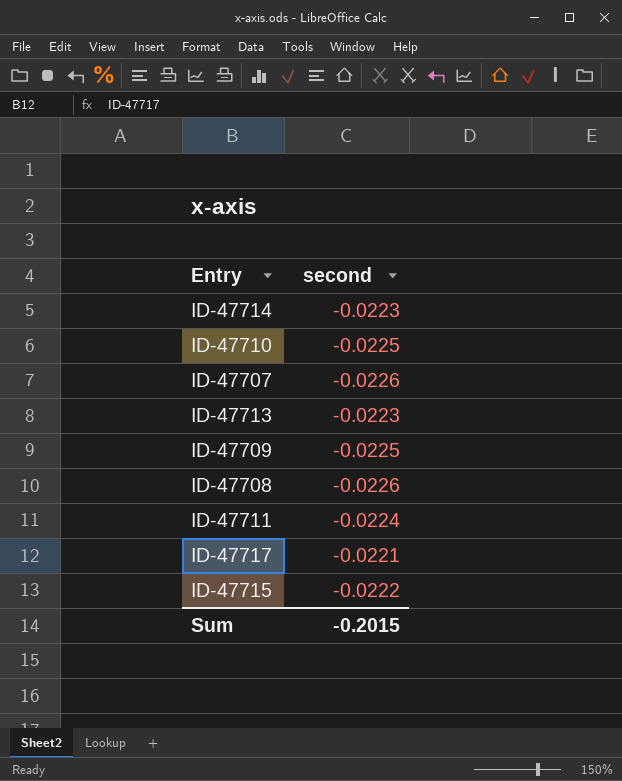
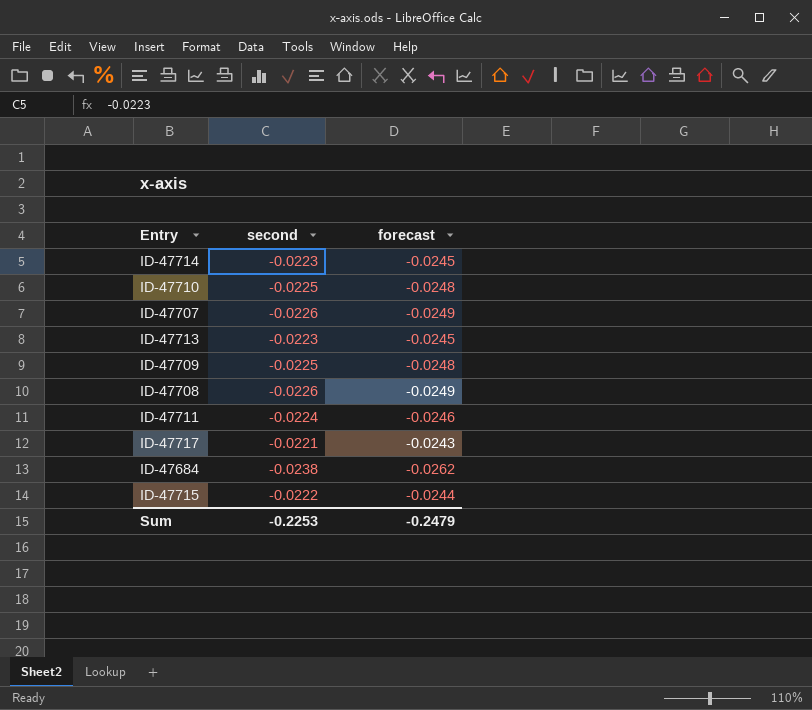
column forecast | formula: none -> [second] * 1.1
row ID-47684: none -> -0.0238 | -0.0262
Sum | second: -0.2015 -> -0.2253

